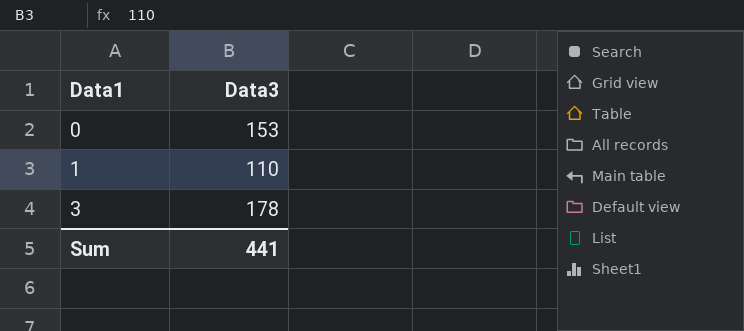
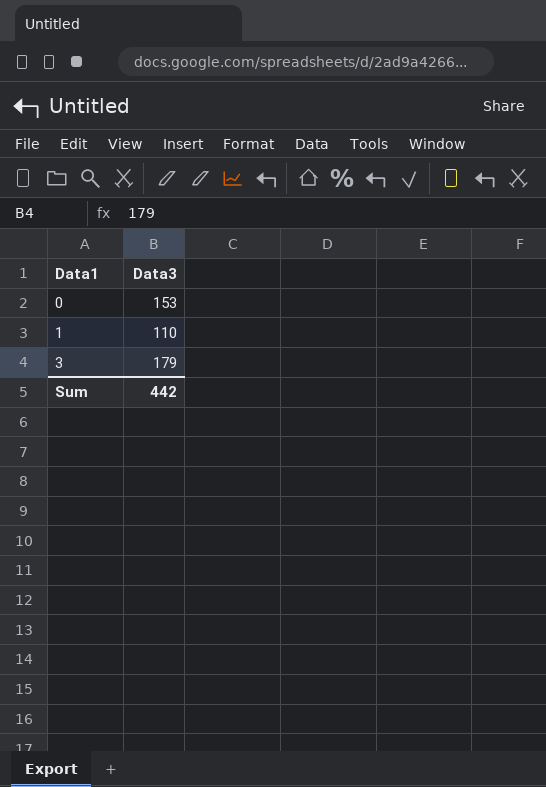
3 | Data3: 178 -> 179
Sum | Data3: 441 -> 442

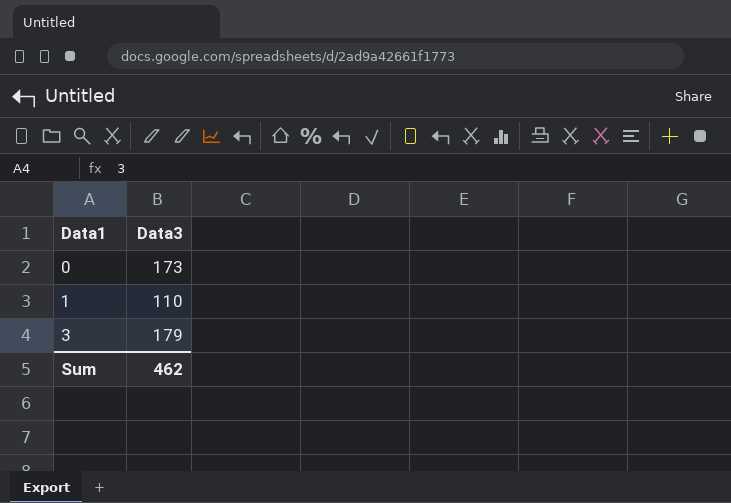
0 | Data3: 153 -> 173
Sum | Data3: 442 -> 462

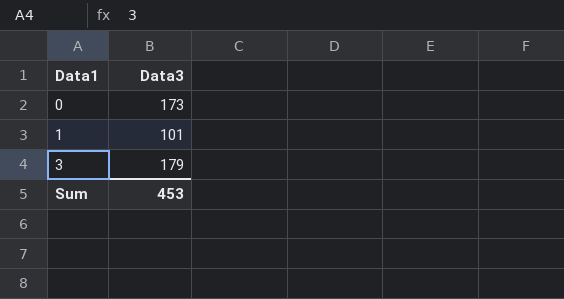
1 | Data3: 110 -> 101
Sum | Data3: 462 -> 453

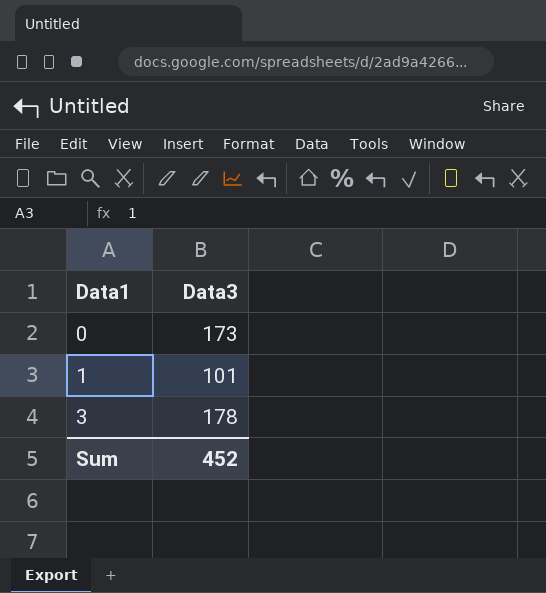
3 | Data3: 179 -> 178
Sum | Data3: 453 -> 452

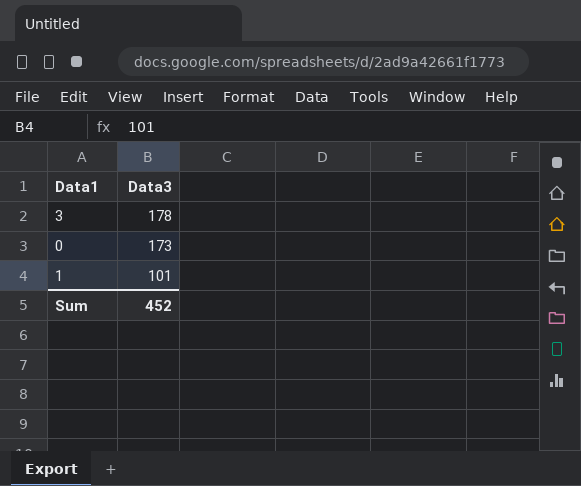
row order: Data1 ascending -> Data3 descending

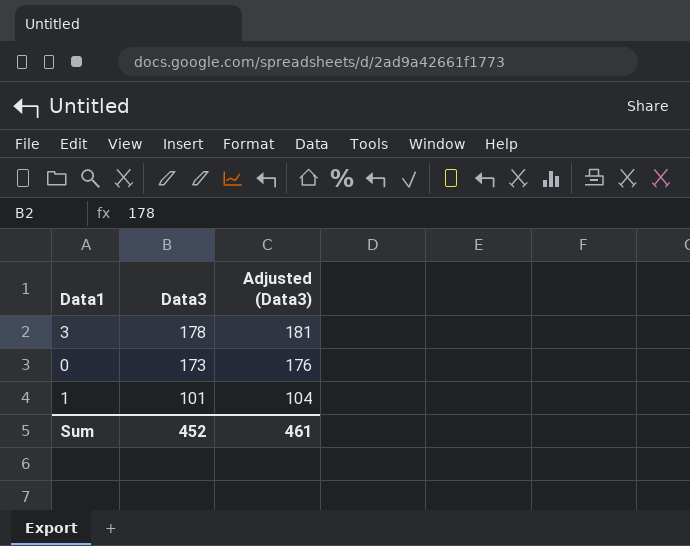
column Adjusted (Data3) | formula: none -> [Data3] + 3

